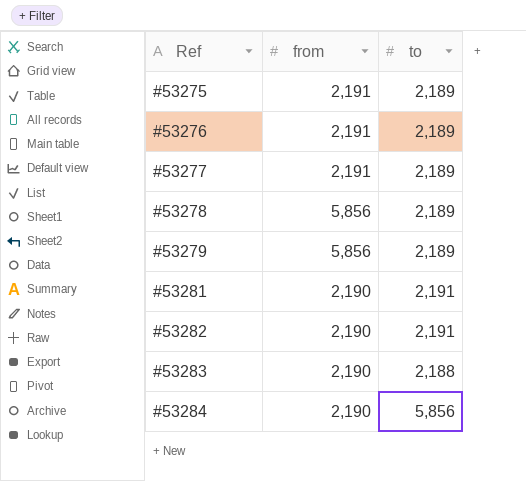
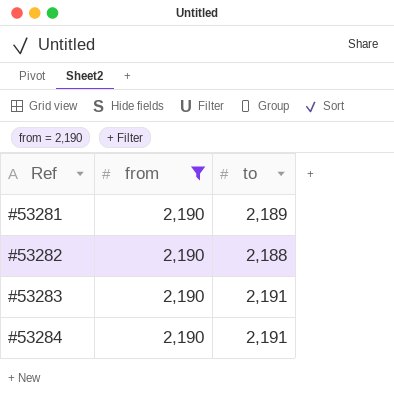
filter: none -> from = 2,190
#53281 | to: 2,191 -> 2,189
#53282 | to: 2,191 -> 2,188
#53283 | to: 2,188 -> 2,191
#53284 | to: 5,856 -> 2,191

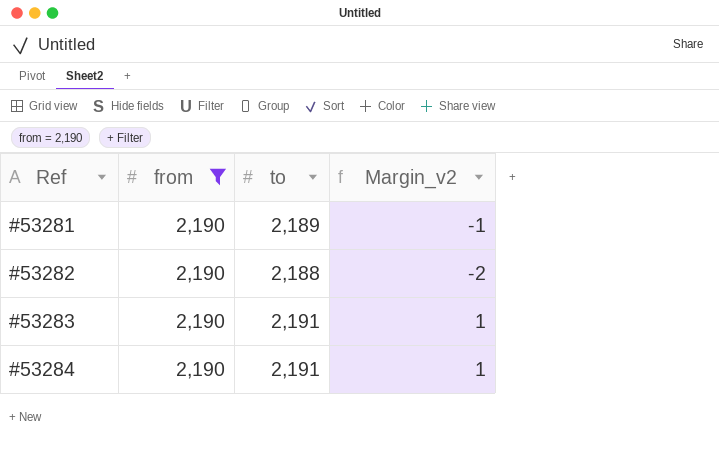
column Margin_v2 | formula: none -> [to] - [from]

